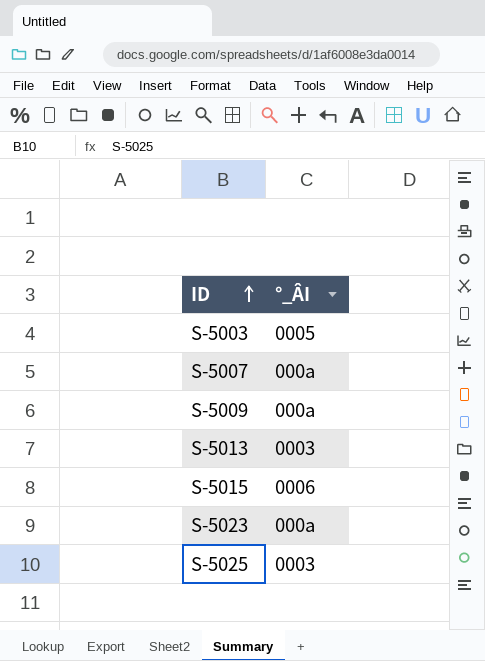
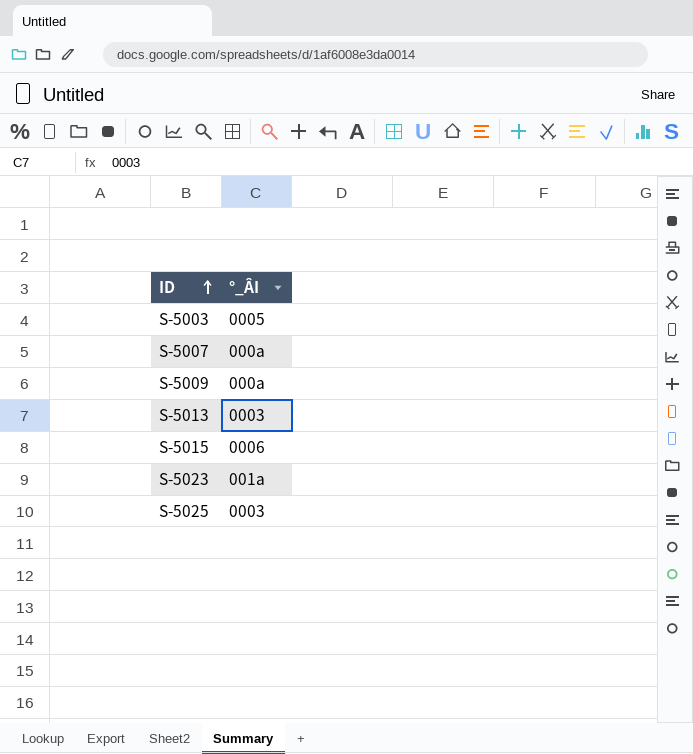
S-5023 | °_ÂI: 000a -> 001a

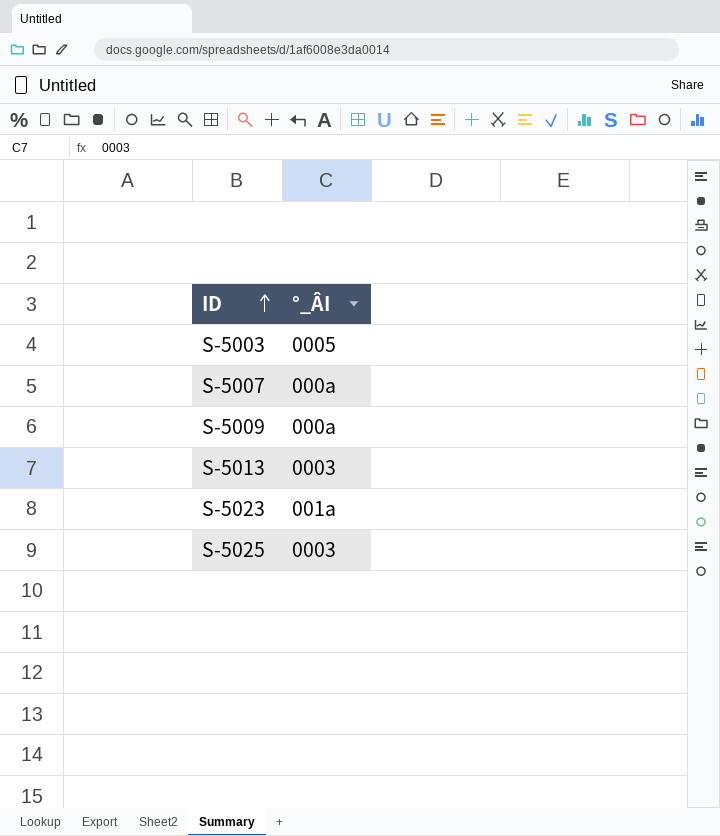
row S-5015: 0006 -> none

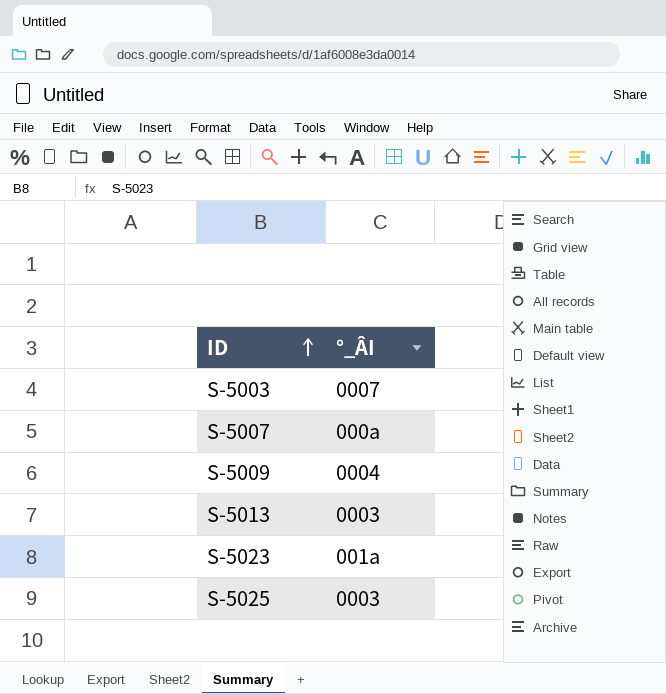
S-5003 | °_ÂI: 0005 -> 0007
S-5009 | °_ÂI: 000a -> 0004

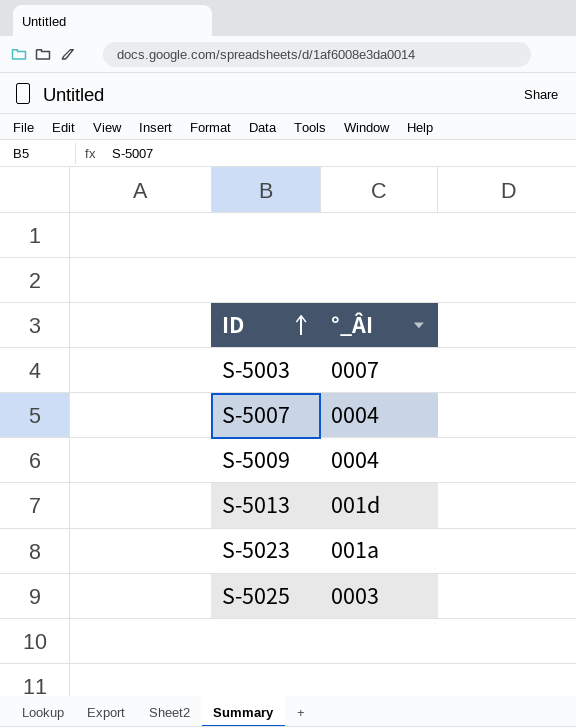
S-5007 | °_ÂI: 000a -> 0004
S-5013 | °_ÂI: 0003 -> 001d

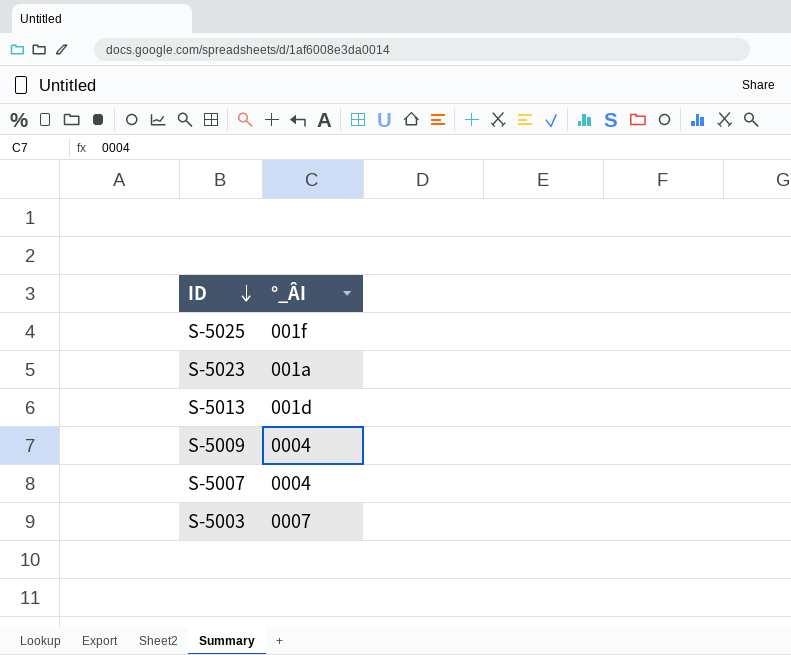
row order: ID ascending -> ID descending
S-5025 | °_ÂI: 0003 -> 001f

